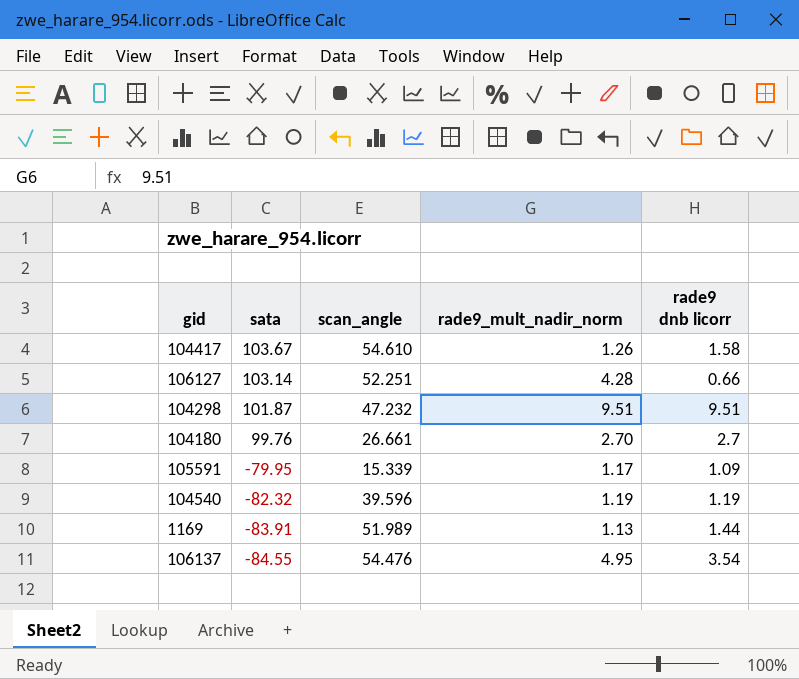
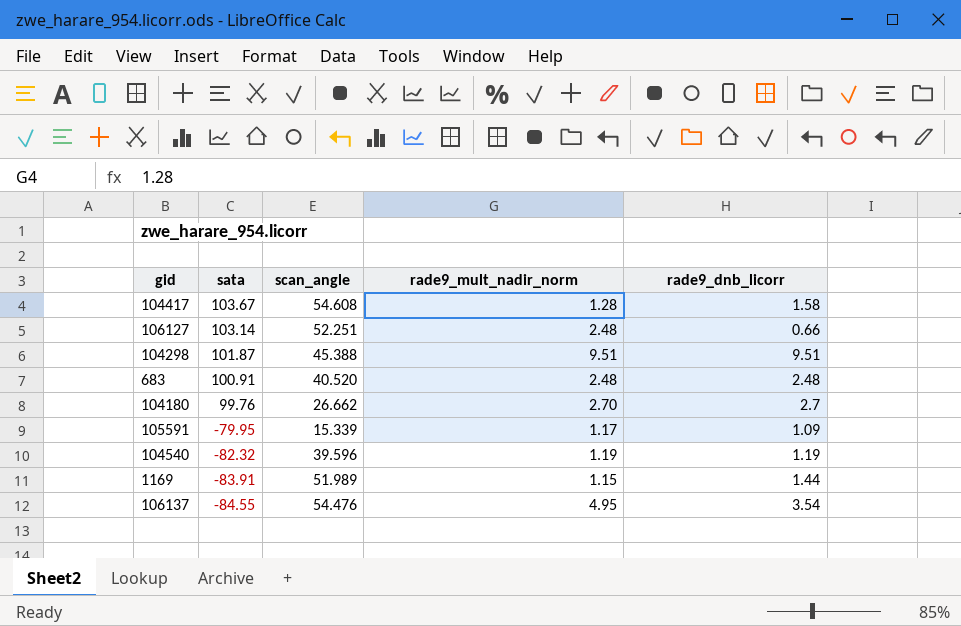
column name: rade9 dnb licorr -> rade9_dnb_licorr
104417 | scan_angle: 54.610 -> 54.608
104417 | rade9_mult_nadir_norm: 1.26 -> 1.28
106127 | rade9_mult_nadir_norm: 4.28 -> 2.48
104298 | scan_angle: 47.232 -> 45.388
row 683: none -> 100.91 | 40.520 | 2.48 | 2.48
104180 | scan_angle: 26.661 -> 26.662
1169 | rade9_mult_nadir_norm: 1.13 -> 1.15

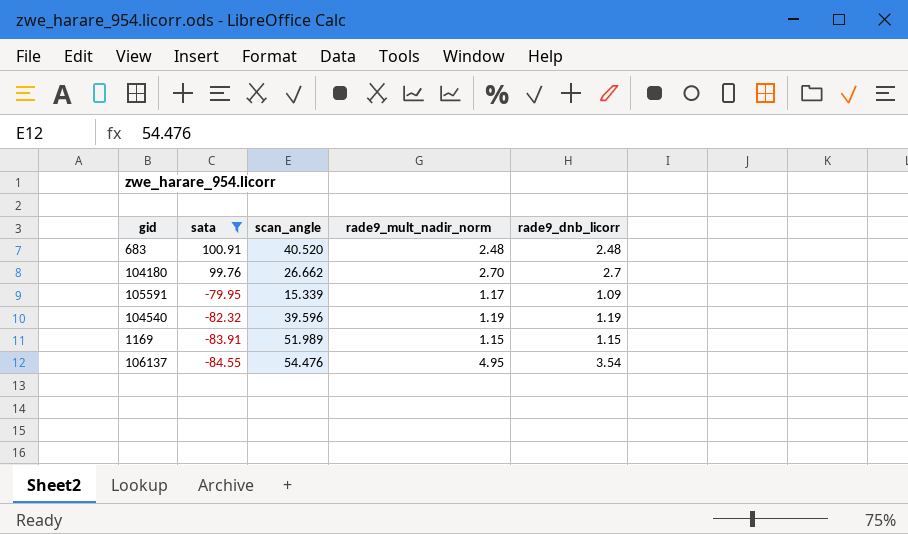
filter: none -> sata <= 100.91
1169 | rade9_dnb_licorr: 1.44 -> 1.15

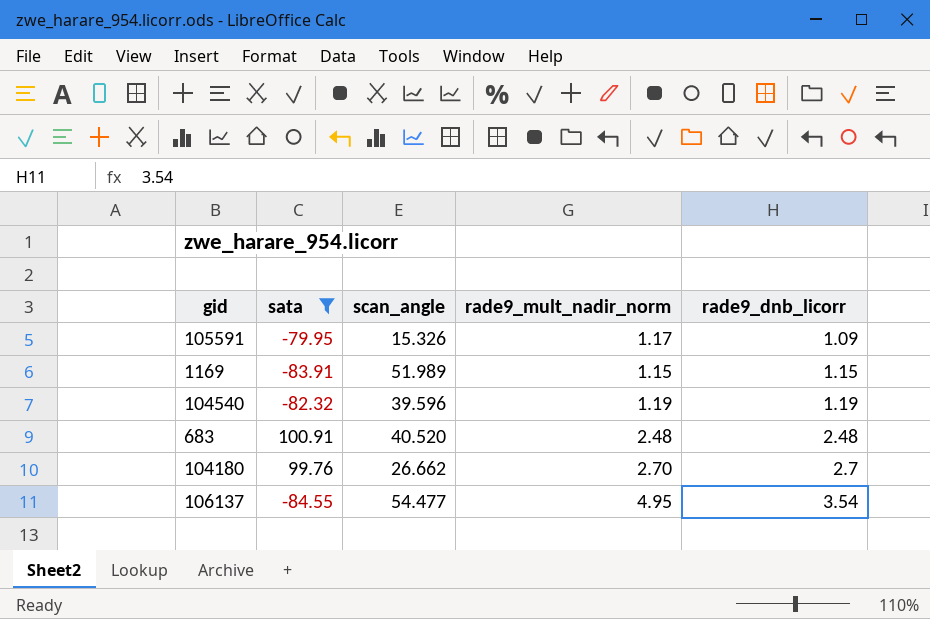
row order: sata descending -> rade9_dnb_licorr ascending
105591 | scan_angle: 15.339 -> 15.326
106137 | scan_angle: 54.476 -> 54.477

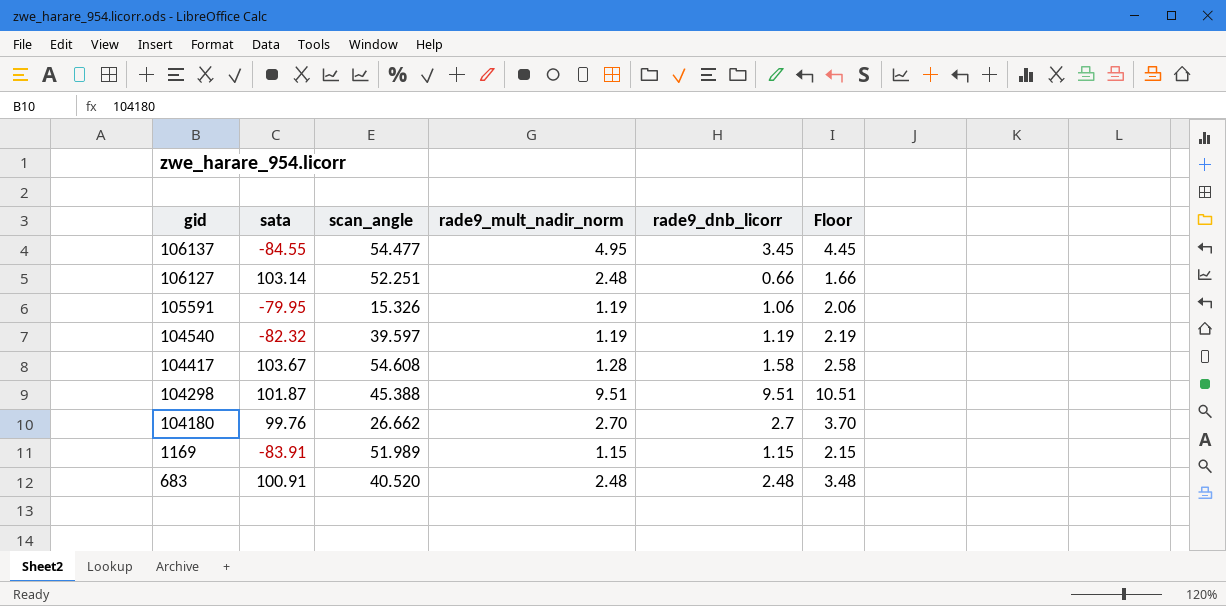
filter: sata <= 100.91 -> none
row order: rade9_dnb_licorr ascending -> gid descending
column Floor | formula: none -> [rade9_dnb_licorr] + 1
106137 | rade9_dnb_licorr: 3.54 -> 3.45
105591 | rade9_mult_nadir_norm: 1.17 -> 1.19
105591 | rade9_dnb_licorr: 1.09 -> 1.06
104540 | scan_angle: 39.596 -> 39.597

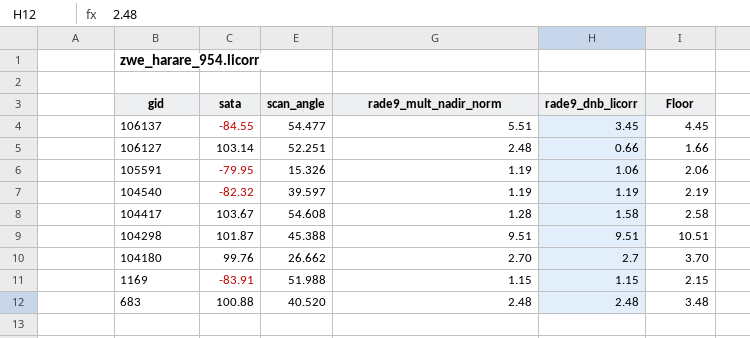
106137 | rade9_mult_nadir_norm: 4.95 -> 5.51
1169 | scan_angle: 51.989 -> 51.988
683 | sata: 100.91 -> 100.88

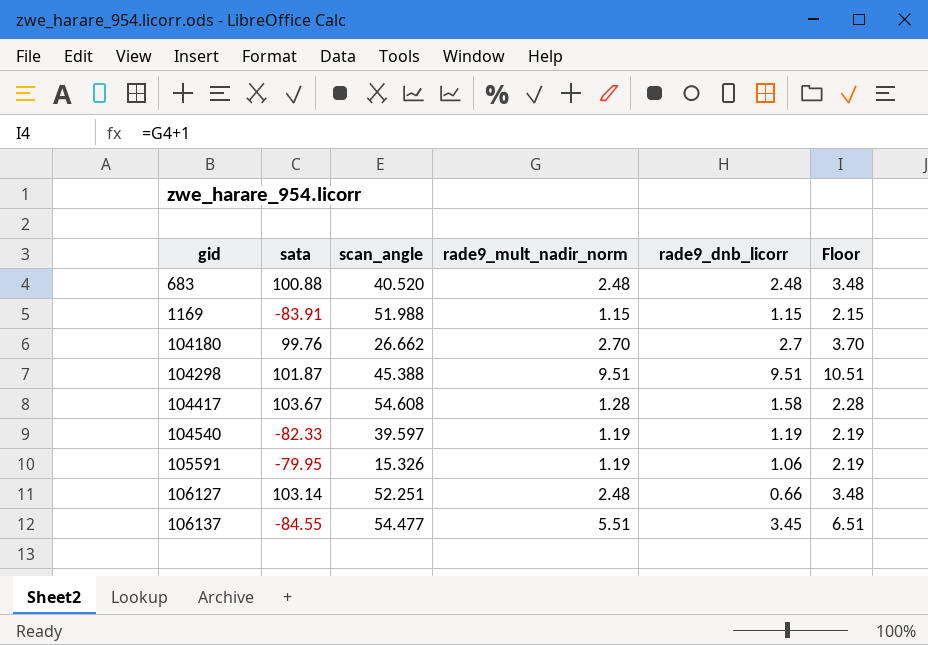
row order: gid descending -> gid ascending
column Floor | formula: [rade9_dnb_licorr] + 1 -> [rade9_mult_nadir_norm] + 1
104540 | sata: -82.32 -> -82.33

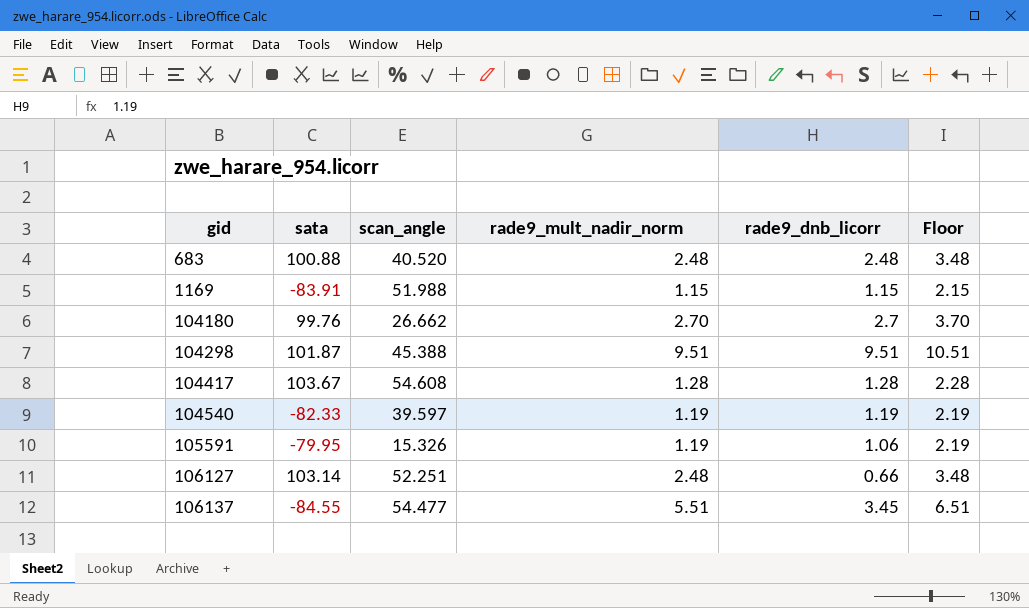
104417 | rade9_dnb_licorr: 1.58 -> 1.28

